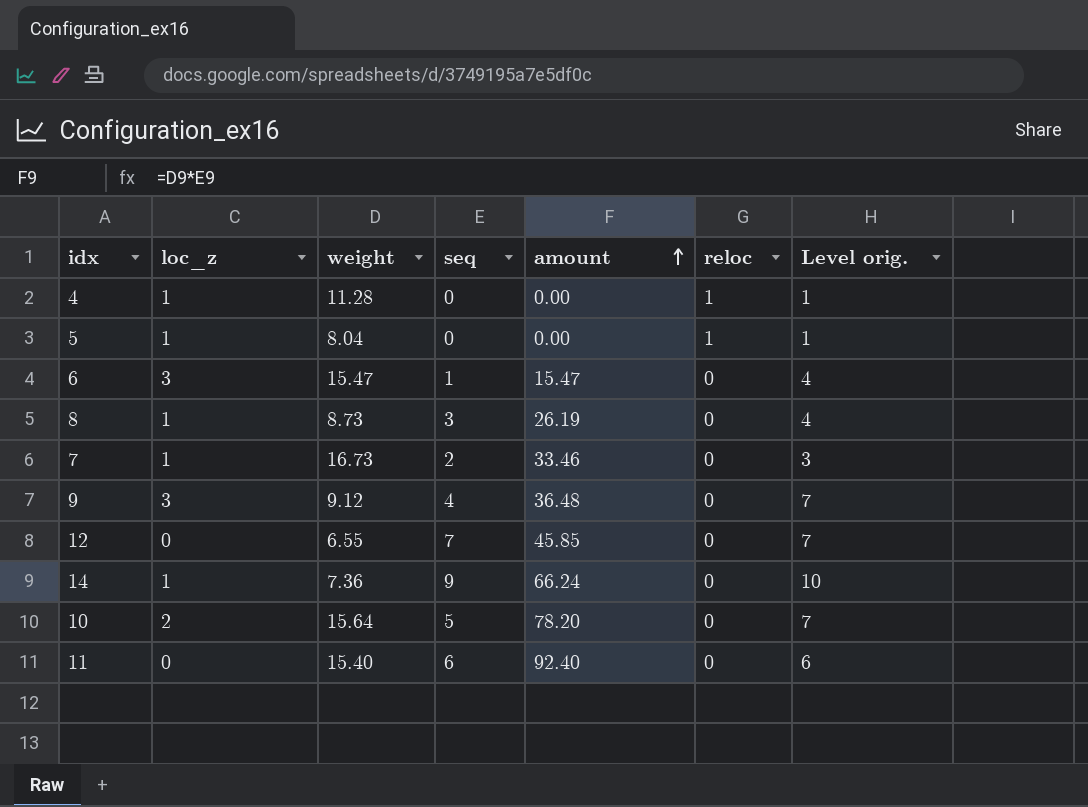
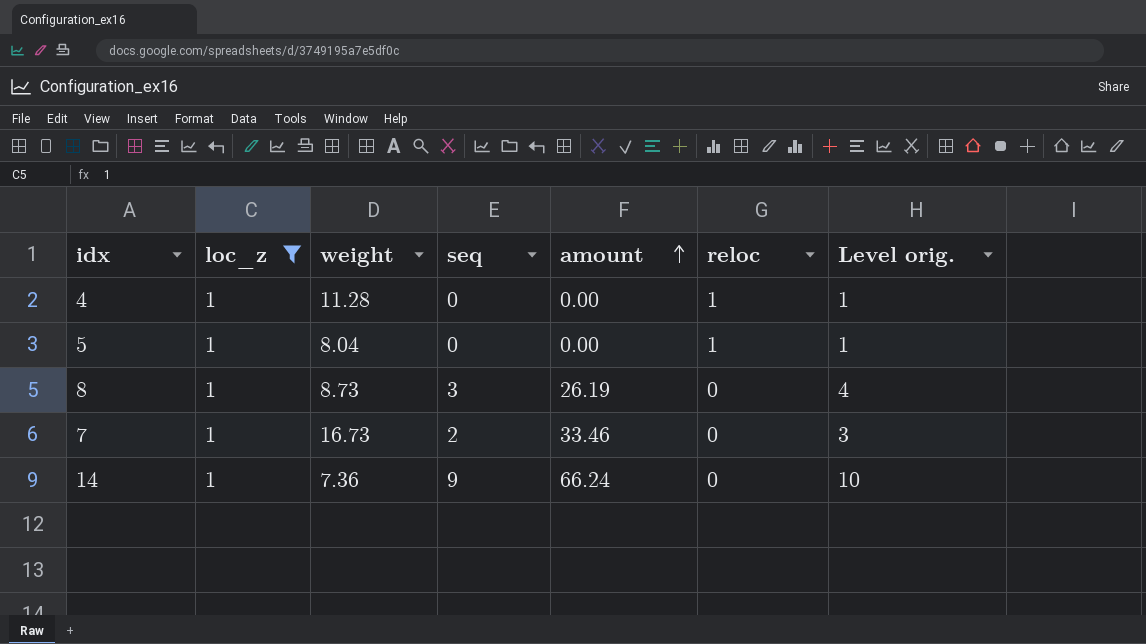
filter: none -> loc_z = 1

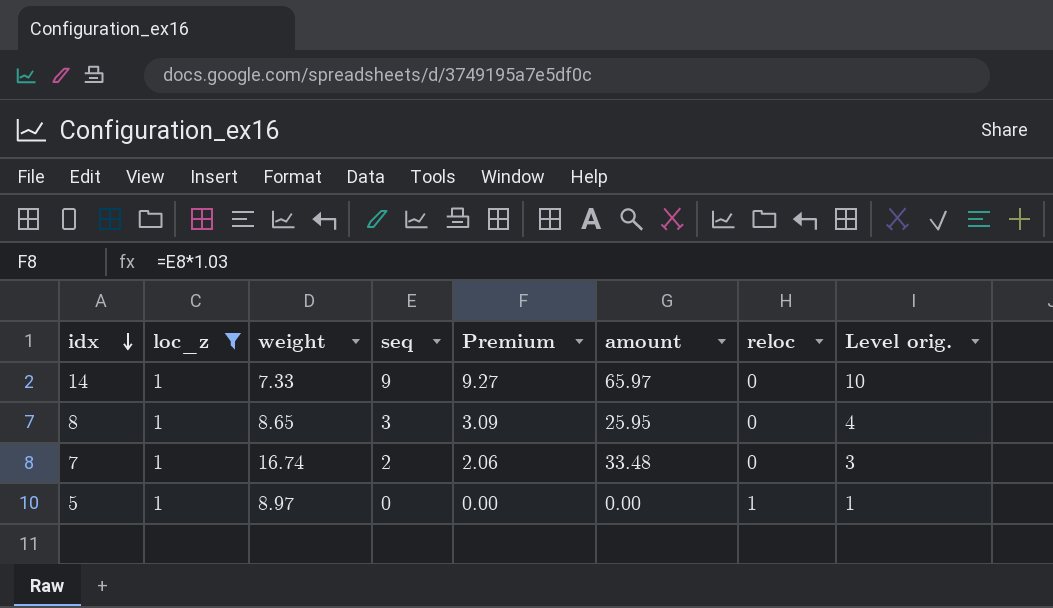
row order: amount ascending -> idx descending
column Premium | formula: none -> [seq] * 1.03
row 4: 1 | 11.28 | 0 | 0.00 | 1 | 1 -> none
14 | weight: 7.36 -> 7.33
14 | amount: 66.24 -> 65.97
8 | weight: 8.73 -> 8.65
8 | amount: 26.19 -> 25.95
7 | weight: 16.73 -> 16.74
7 | amount: 33.46 -> 33.48
5 | weight: 8.04 -> 8.97

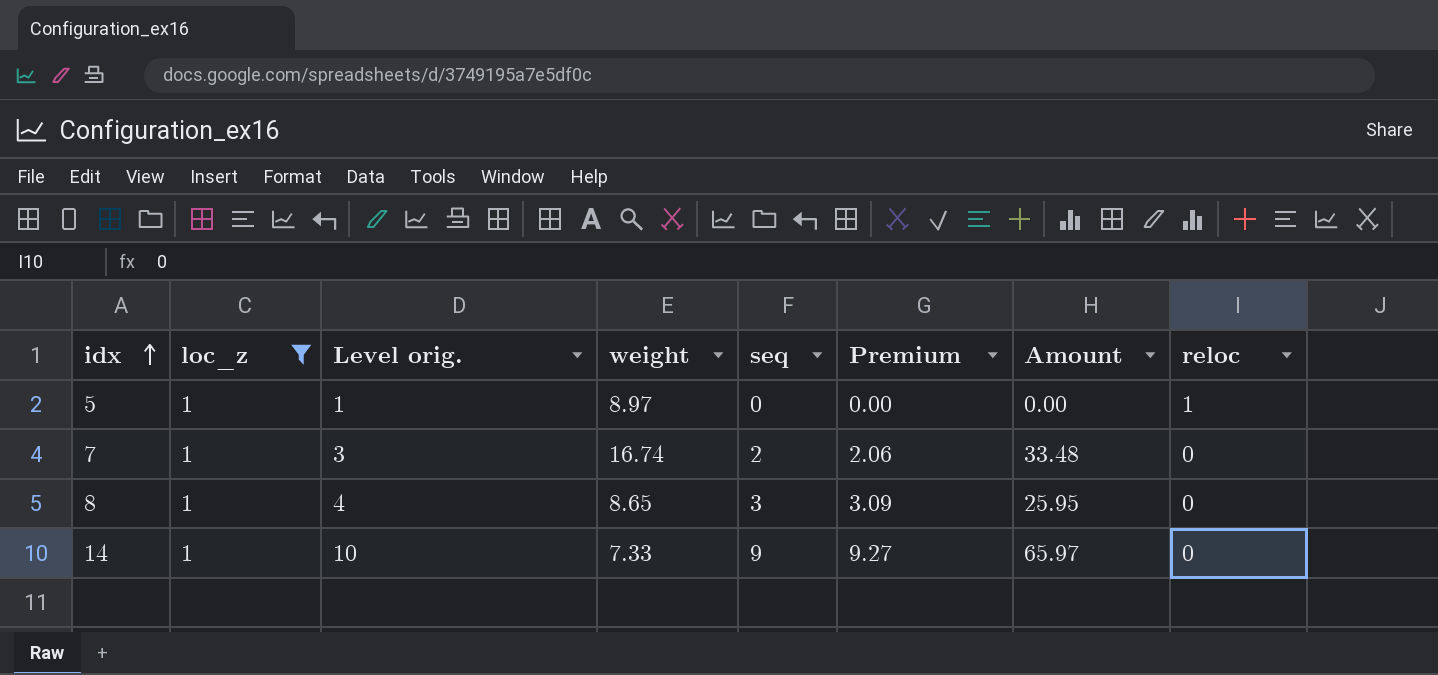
row order: idx descending -> idx ascending
column Level orig. | position: 8 -> 3
column name: amount -> Amount

